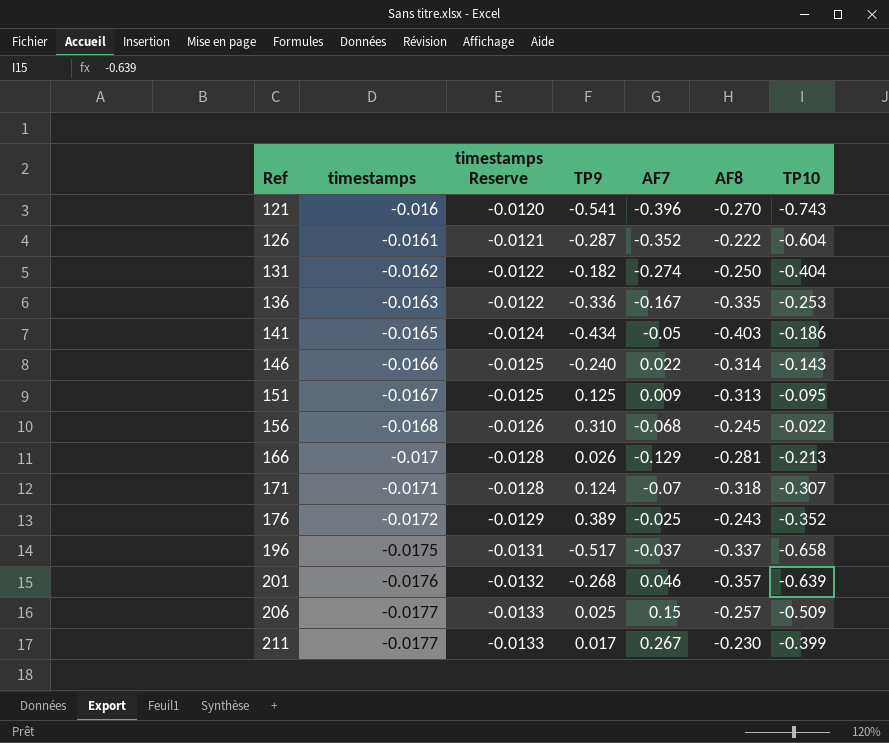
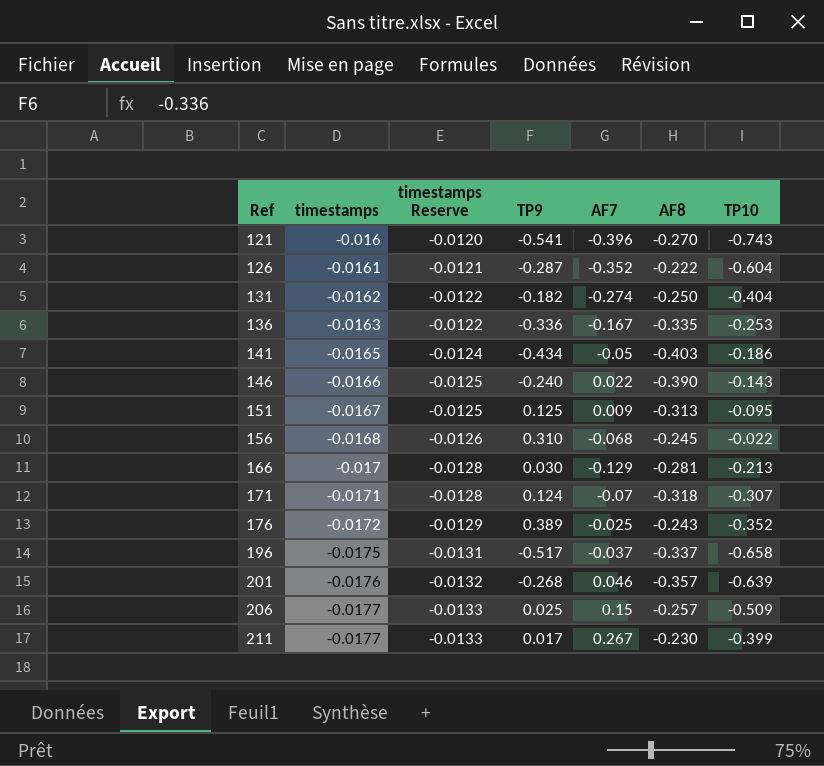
146 | AF8: -0.314 -> -0.390
166 | TP9: 0.026 -> 0.030

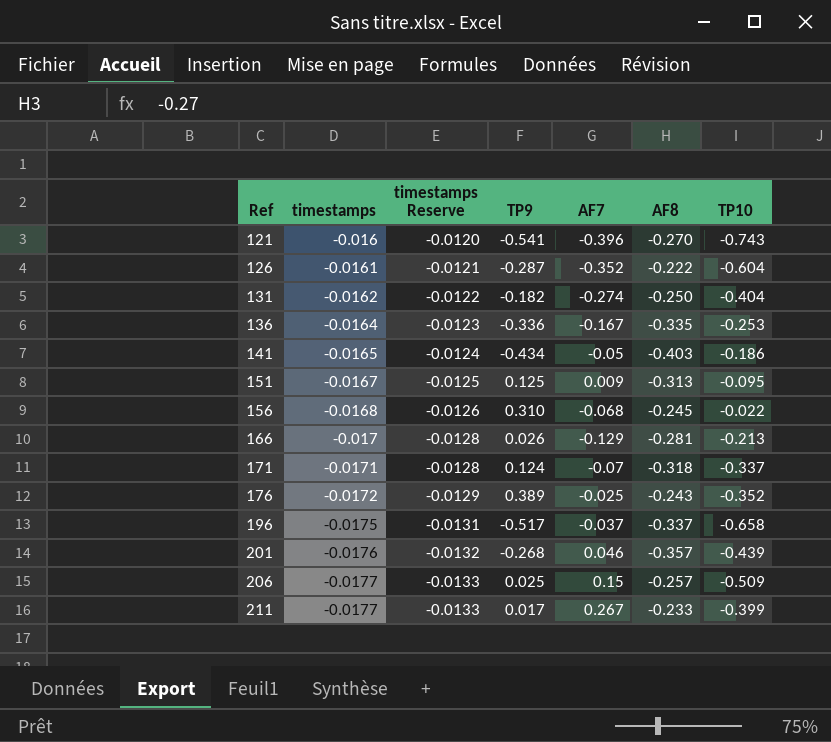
row 146: -0.0166 | -0.0125 | -0.240 | 0.022 | -0.390 | -0.143 -> none
136 | timestamps: -0.0163 -> -0.0164
136 | timestamps Reserve: -0.0122 -> -0.0123
166 | TP9: 0.030 -> 0.026
171 | TP10: -0.307 -> -0.337
201 | TP10: -0.639 -> -0.439
211 | AF8: -0.230 -> -0.233

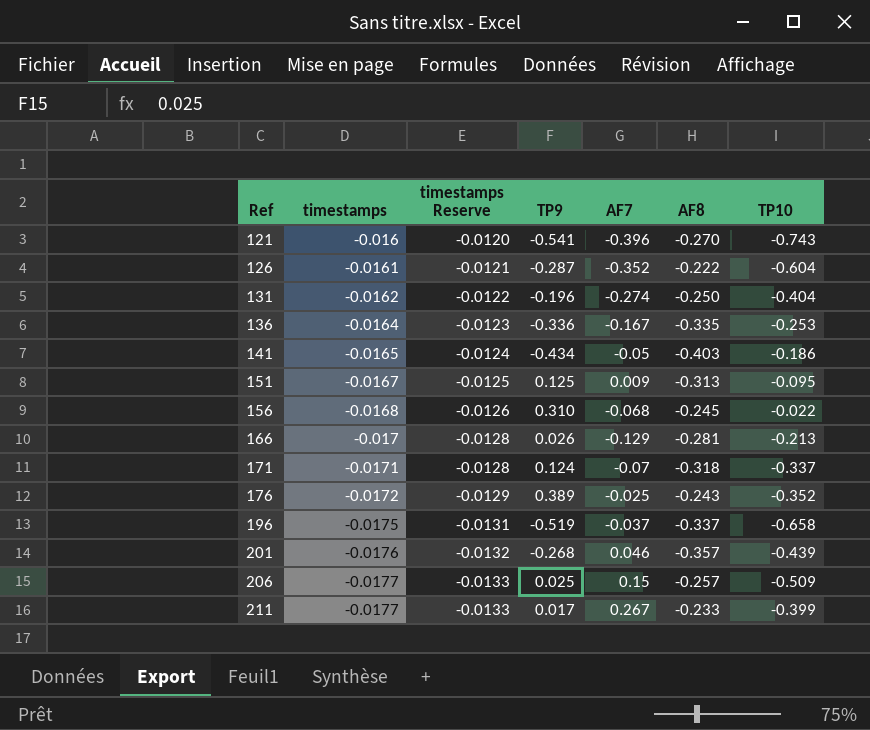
131 | TP9: -0.182 -> -0.196
196 | TP9: -0.517 -> -0.519

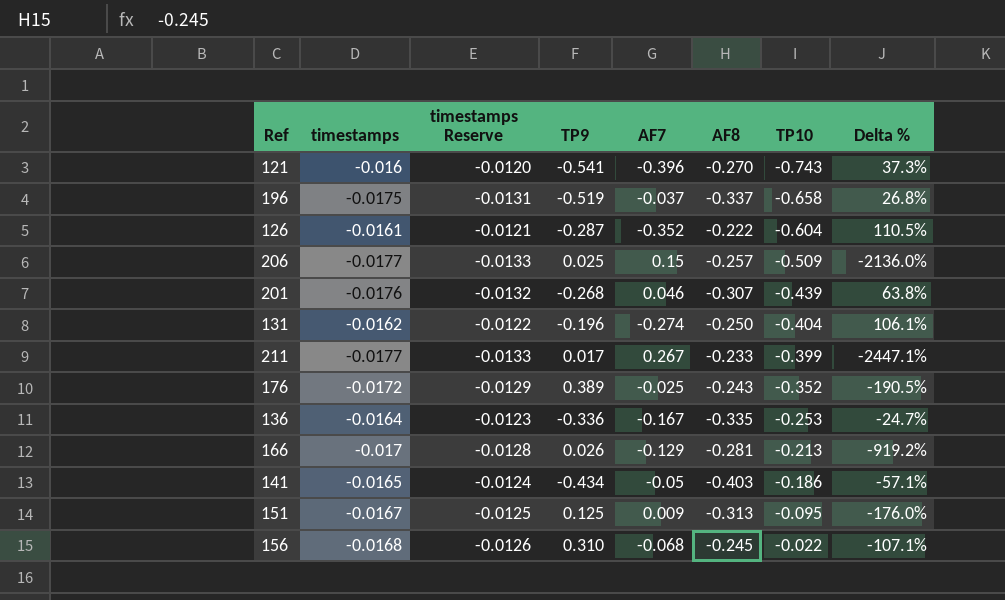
row order: Ref ascending -> TP10 ascending
column Delta % | formula: none -> ([TP10] - [TP9]) / [TP9]
row 171: -0.0171 | -0.0128 | 0.124 | -0.07 | -0.318 | -0.337 -> none
201 | AF8: -0.357 -> -0.307

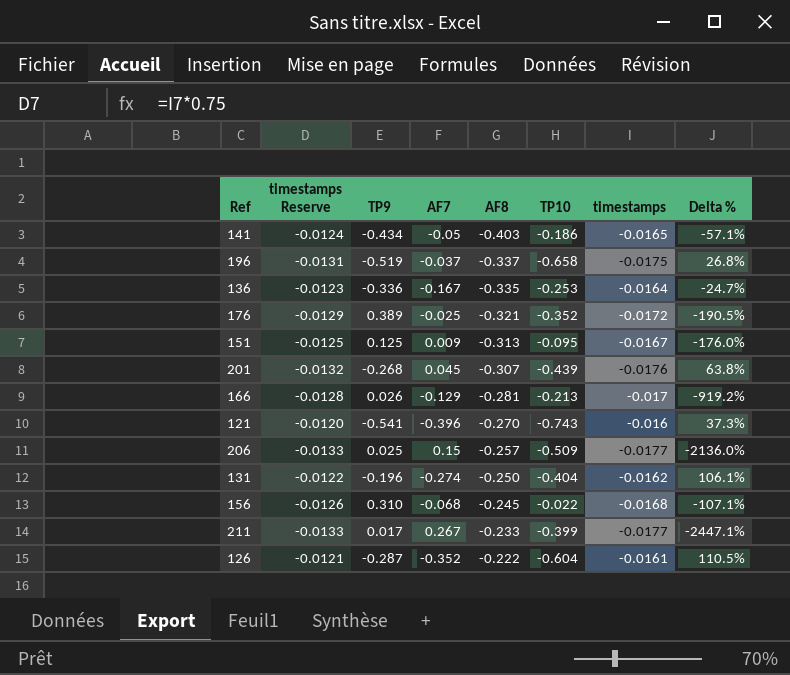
row order: TP10 ascending -> AF8 ascending
column timestamps | position: 2 -> 7
176 | AF8: -0.243 -> -0.321
201 | AF7: 0.046 -> 0.045

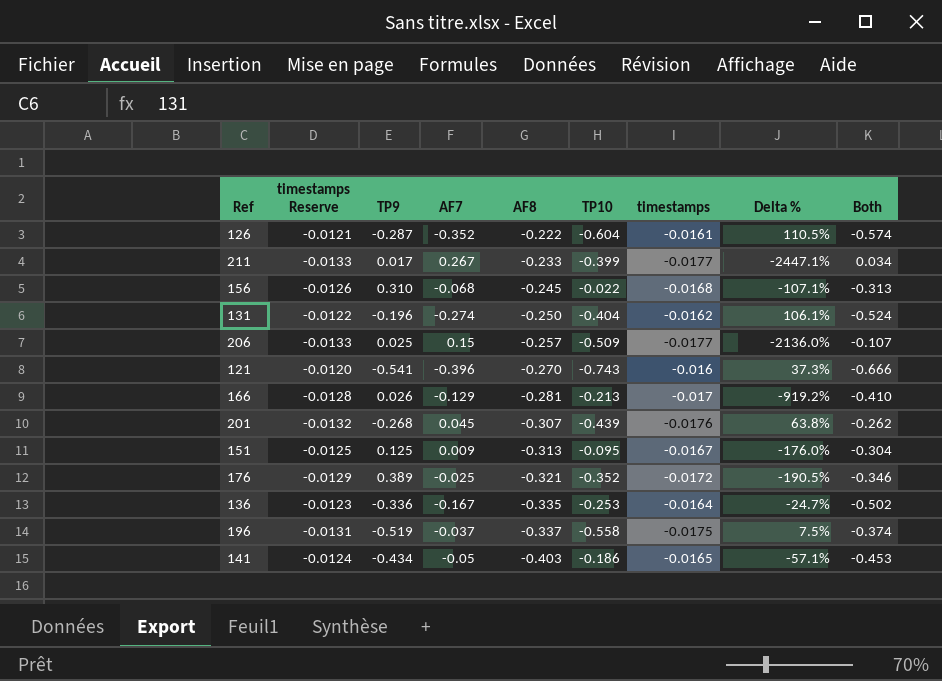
row order: AF8 ascending -> AF8 descending
column Both | formula: none -> [AF7] + [AF8]
196 | TP10: -0.658 -> -0.558
196 | Delta %: 26.8% -> 7.5%

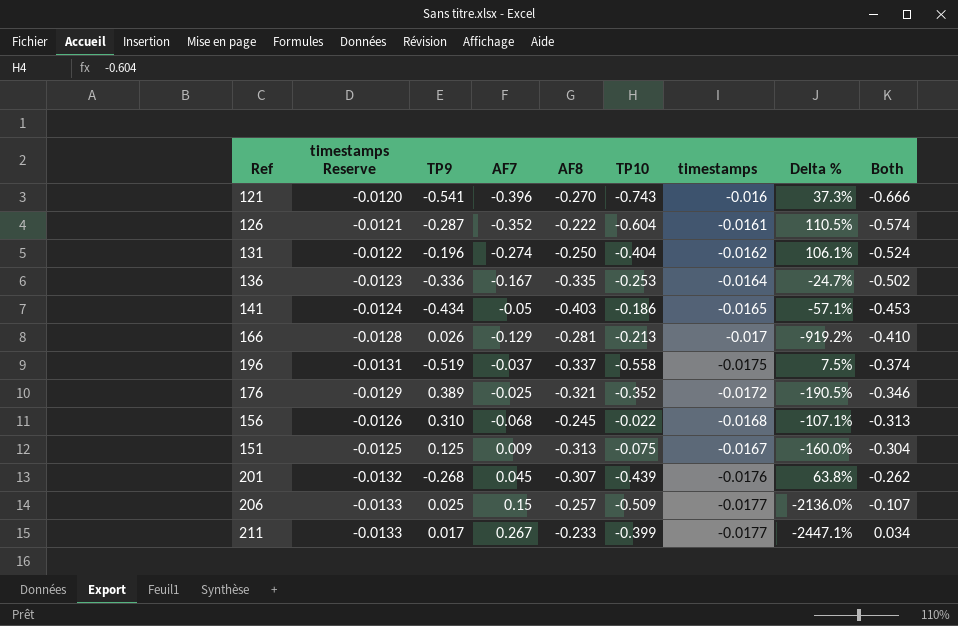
row order: AF8 descending -> Both ascending
151 | TP10: -0.095 -> -0.075
151 | Delta %: -176.0% -> -160.0%

